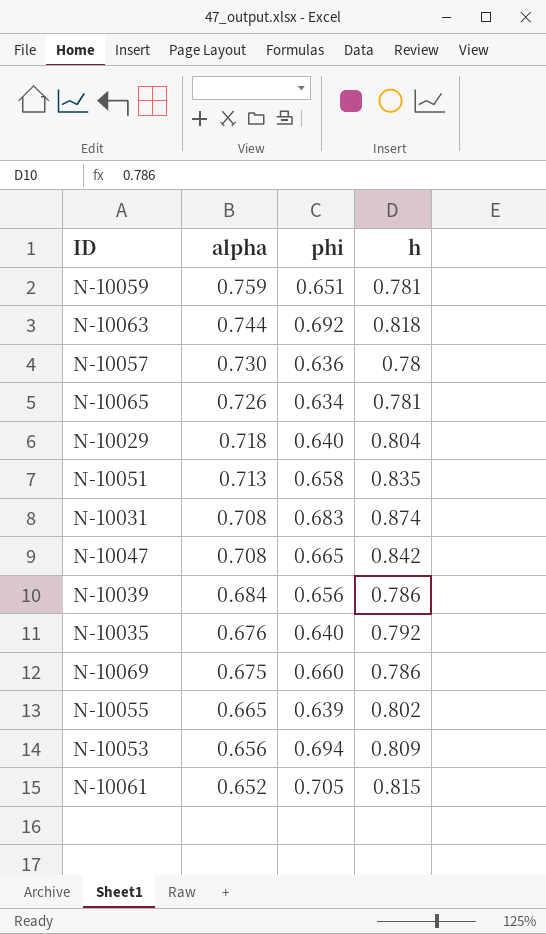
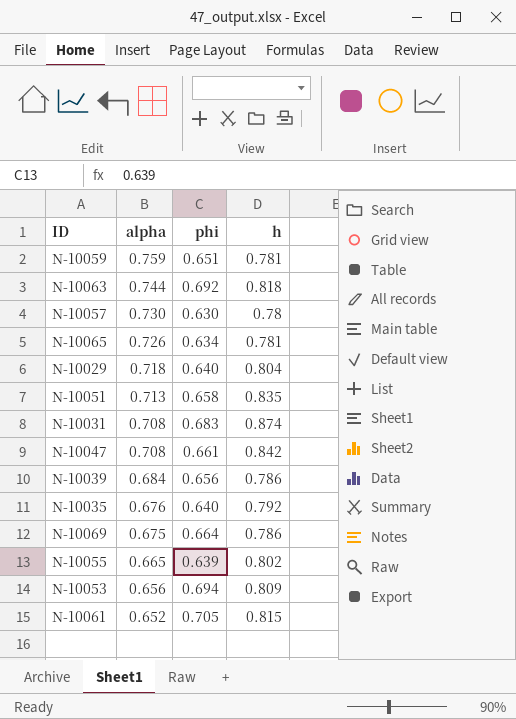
N-10057 | phi: 0.636 -> 0.630
N-10047 | phi: 0.665 -> 0.661
N-10069 | phi: 0.660 -> 0.664

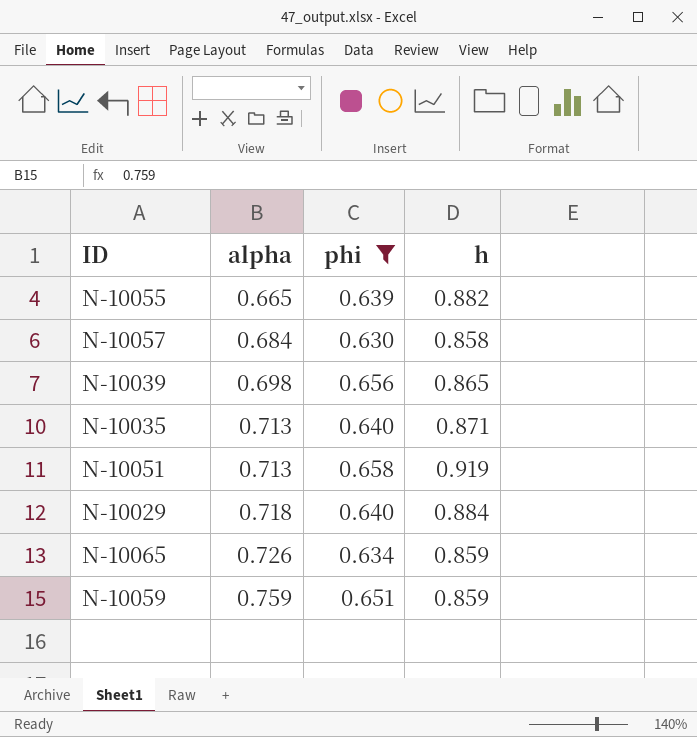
filter: none -> phi <= 0.658
row order: alpha descending -> alpha ascending
N-10055 | h: 0.802 -> 0.882
N-10057 | alpha: 0.730 -> 0.684
N-10057 | h: 0.78 -> 0.858
N-10039 | alpha: 0.684 -> 0.698
N-10039 | h: 0.786 -> 0.865
N-10035 | alpha: 0.676 -> 0.713
N-10035 | h: 0.792 -> 0.871
N-10051 | h: 0.835 -> 0.919
N-10029 | h: 0.804 -> 0.884
N-10065 | h: 0.781 -> 0.859
N-10059 | h: 0.781 -> 0.859

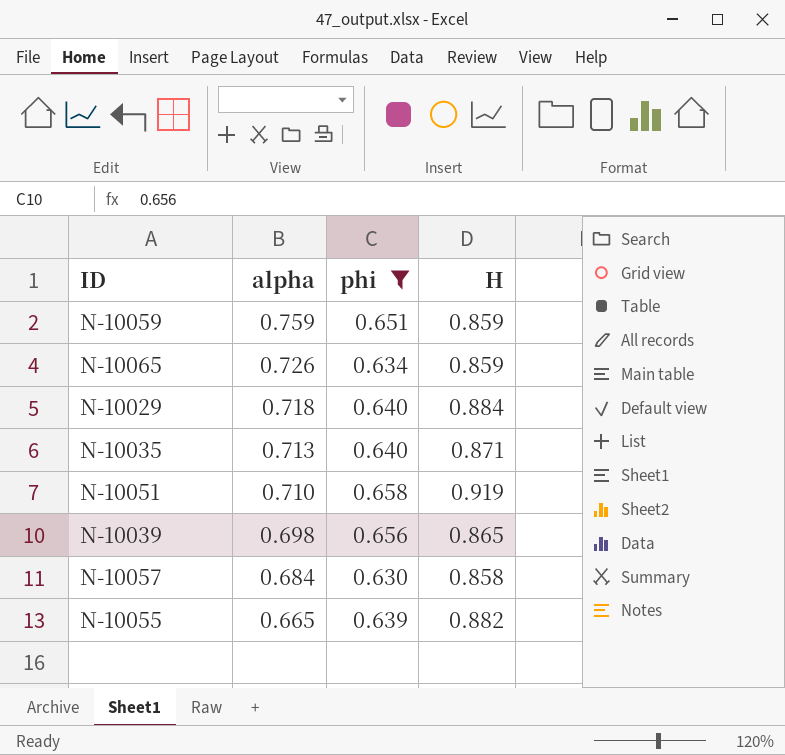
row order: alpha ascending -> alpha descending
column name: h -> H
N-10051 | alpha: 0.713 -> 0.710

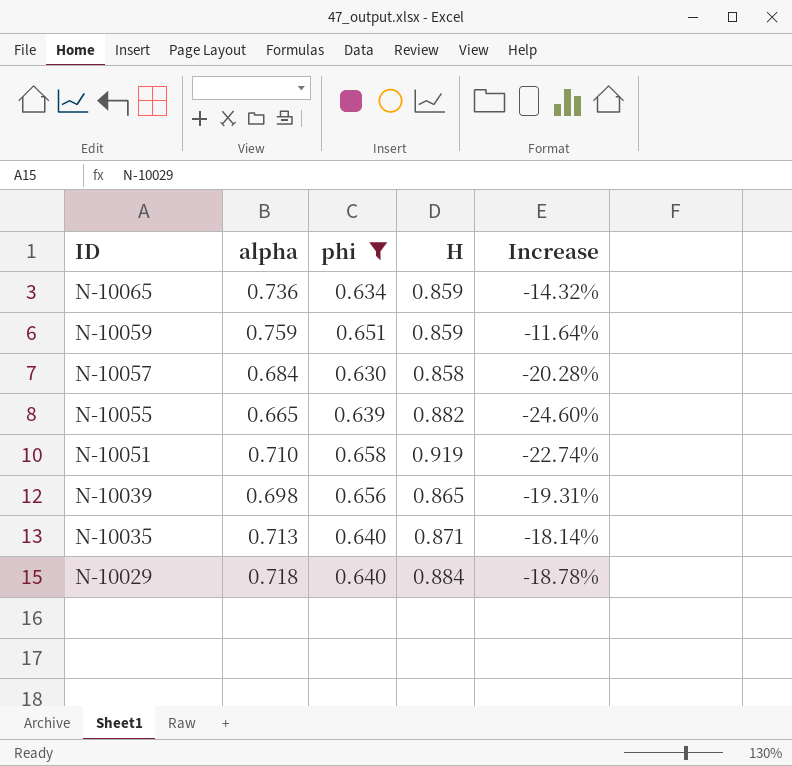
row order: alpha descending -> ID descending
column Increase | formula: none -> ([alpha] - [H]) / [H]
N-10065 | alpha: 0.726 -> 0.736

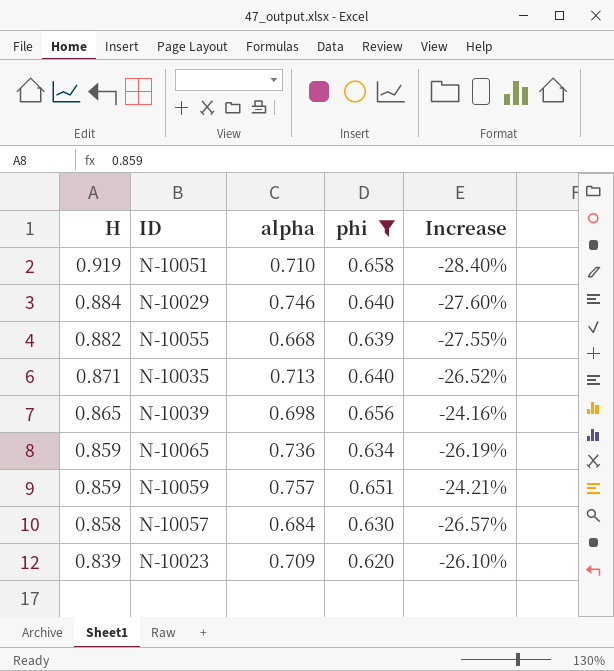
row order: ID descending -> H descending
column H | position: 4 -> 1
column Increase | formula: ([alpha] - [H]) / [H] -> ([phi] - [H]) / [H]
N-10029 | alpha: 0.718 -> 0.746
N-10055 | alpha: 0.665 -> 0.668
N-10059 | alpha: 0.759 -> 0.757
row N-10023: none -> 0.839 | 0.709 | 0.620 | -26.10%

